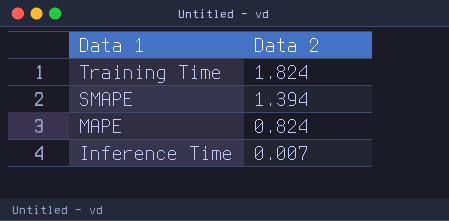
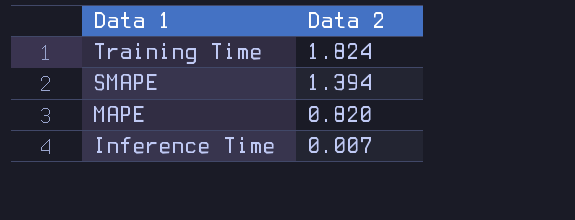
MAPE | Data 2: 0.824 -> 0.820

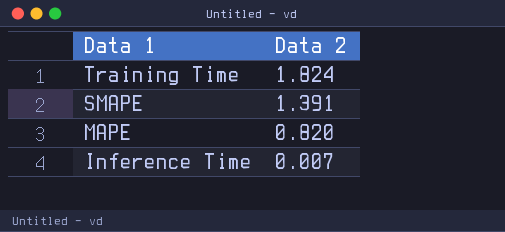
SMAPE | Data 2: 1.394 -> 1.391

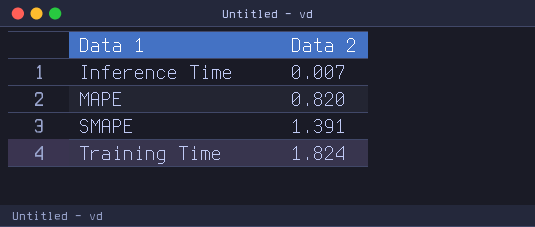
row order: Data 1 descending -> Data 1 ascending

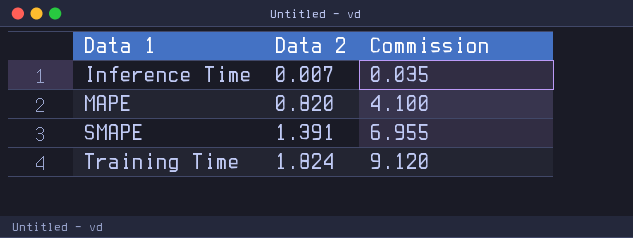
column Commission | formula: none -> [Data 2] * 5

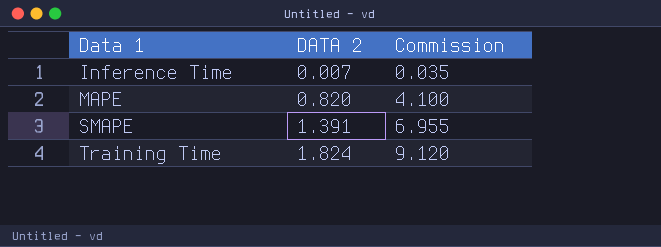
column name: Data 2 -> DATA 2

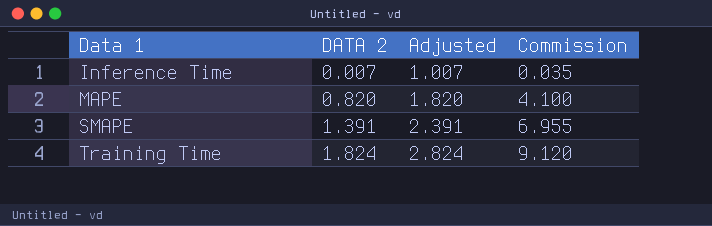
column Adjusted | formula: none -> [DATA 2] + 1

